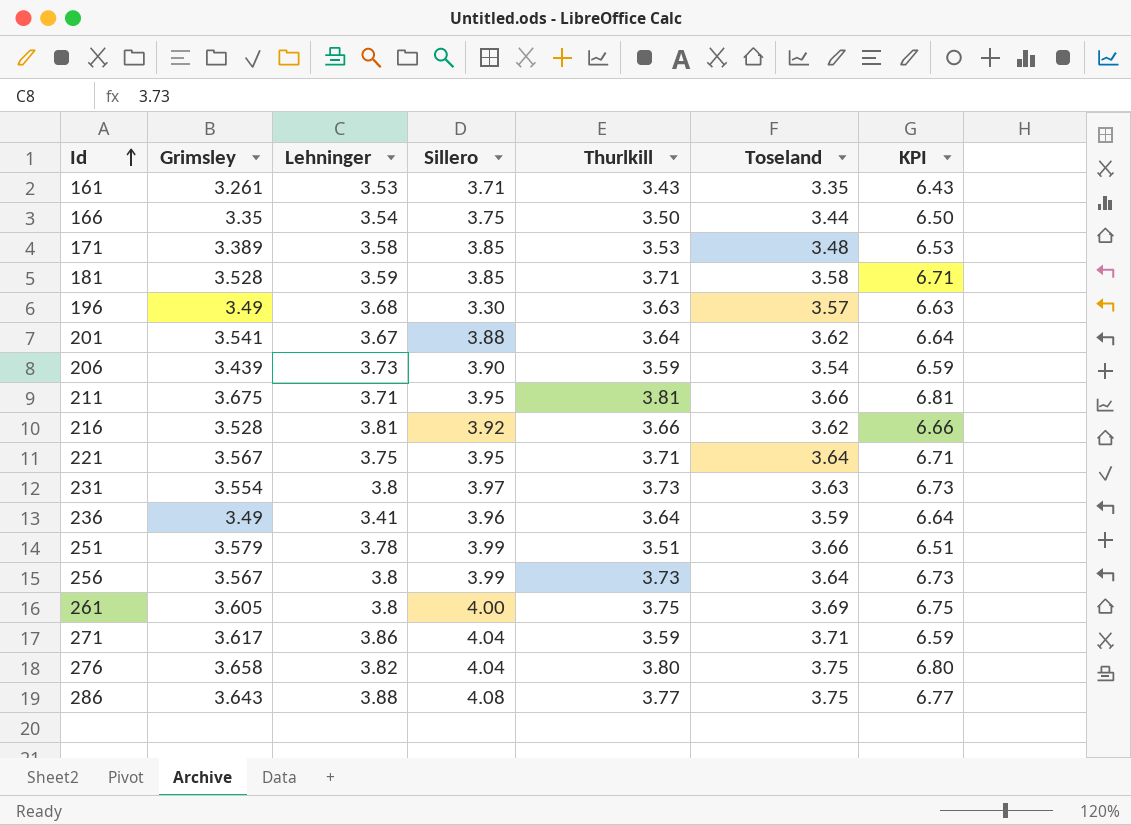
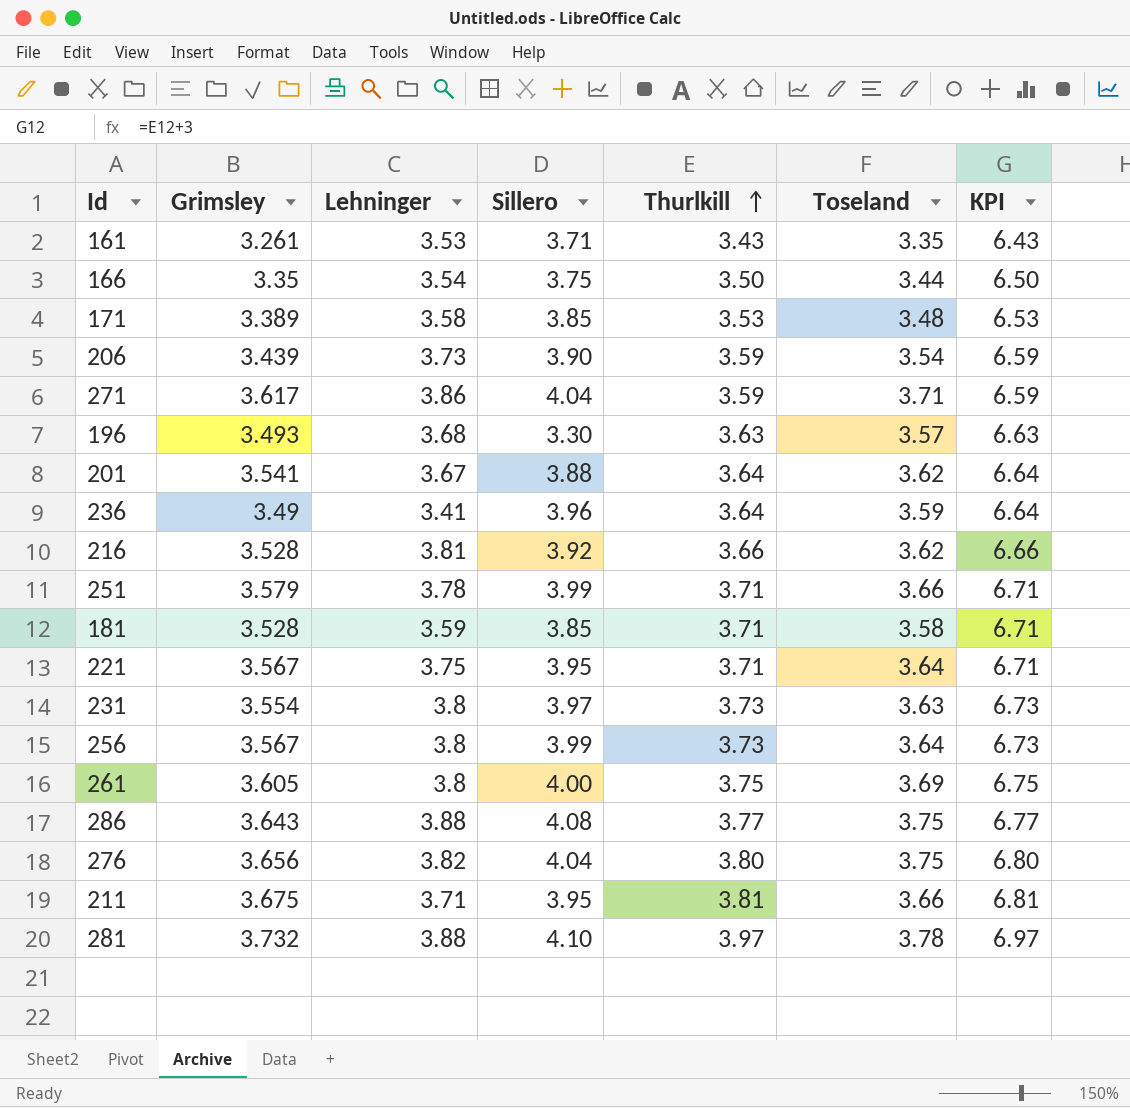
row order: Id ascending -> Thurlkill ascending
196 | Grimsley: 3.49 -> 3.493
251 | Thurlkill: 3.51 -> 3.71
251 | KPI: 6.51 -> 6.71
276 | Grimsley: 3.658 -> 3.656
row 281: none -> 3.732 | 3.88 | 4.10 | 3.97 | 3.78 | 6.97

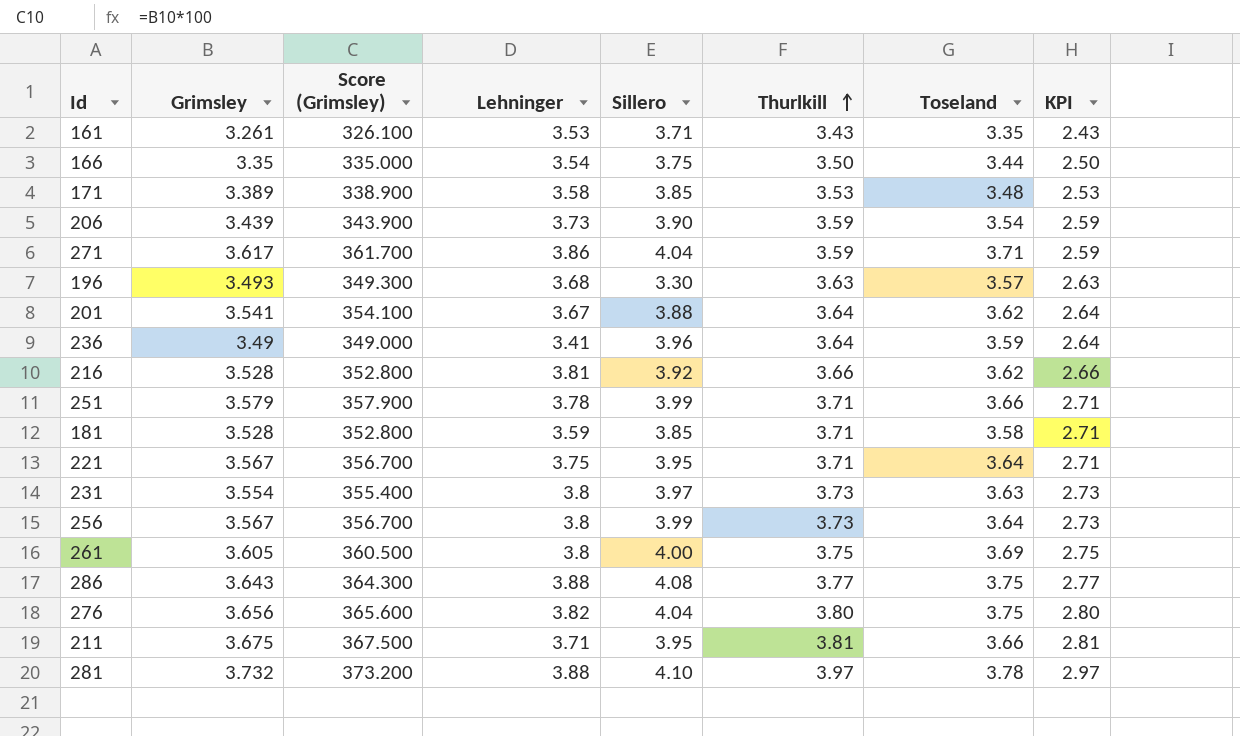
column Score (Grimsley) | formula: none -> [Grimsley] * 100
column KPI | formula: [Thurlkill] + 3 -> [Thurlkill] - 1

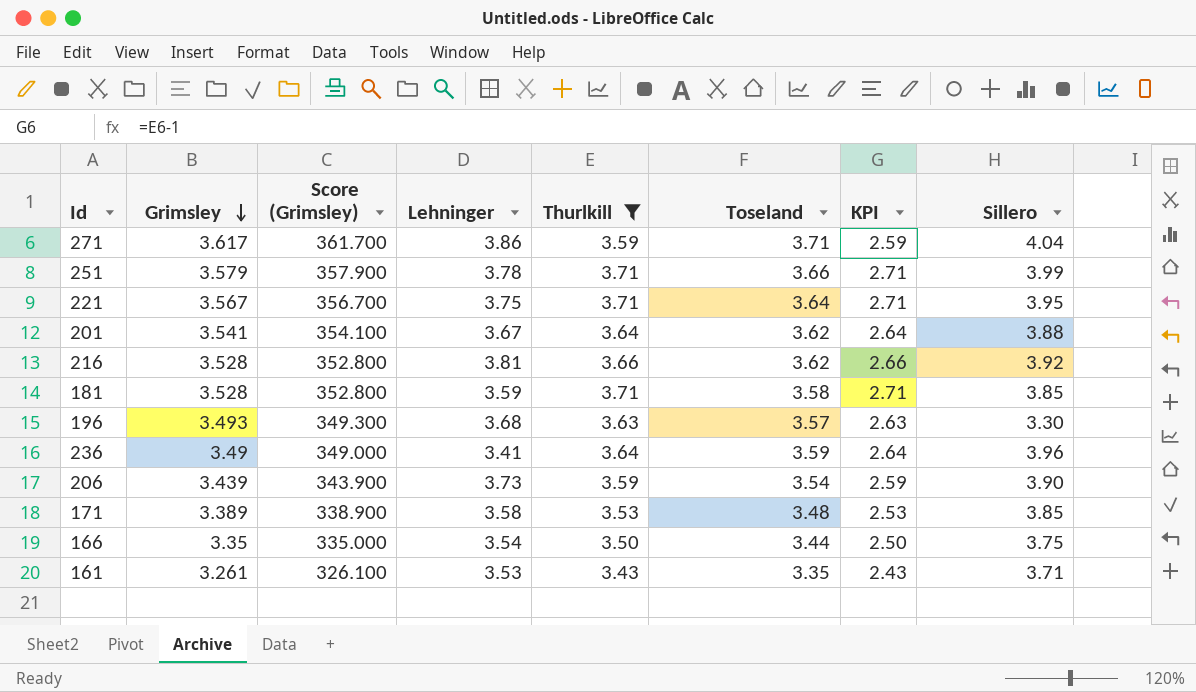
filter: none -> Thurlkill <= 3.71
row order: Thurlkill ascending -> Grimsley descending
column Sillero | position: 5 -> 8

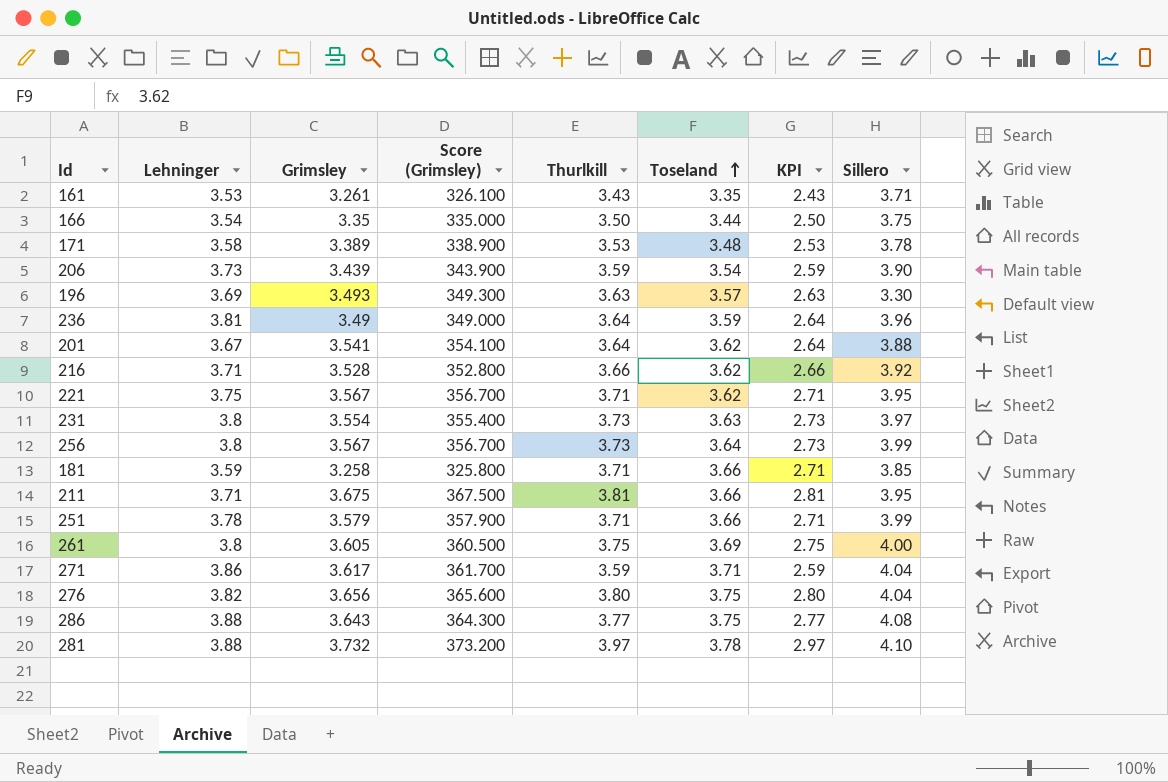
filter: Thurlkill <= 3.71 -> none
row order: Grimsley descending -> Toseland ascending
column Lehninger | position: 4 -> 2
171 | Sillero: 3.85 -> 3.78
196 | Lehninger: 3.68 -> 3.69
236 | Lehninger: 3.41 -> 3.81
216 | Lehninger: 3.81 -> 3.71
221 | Toseland: 3.64 -> 3.62
181 | Grimsley: 3.528 -> 3.258
181 | Score (Grimsley): 352.800 -> 325.800
181 | Toseland: 3.58 -> 3.66

